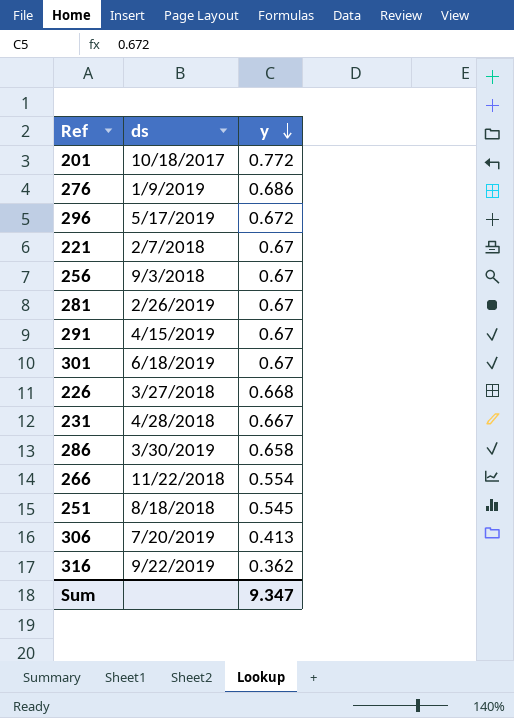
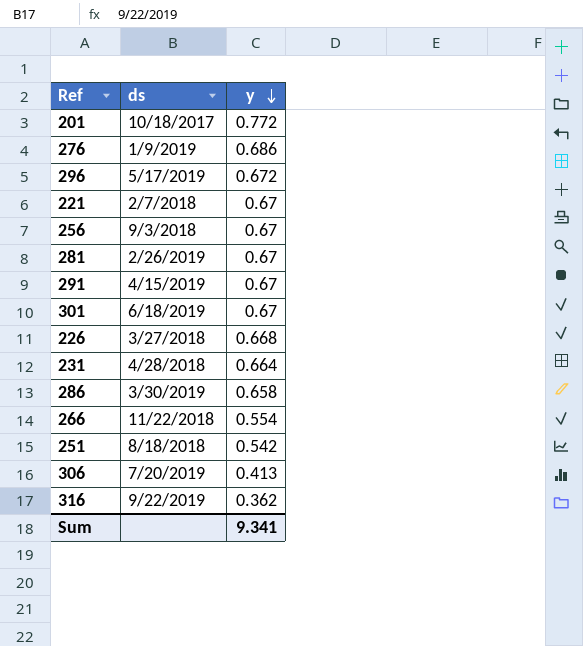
231 | y: 0.667 -> 0.664
251 | y: 0.545 -> 0.542
Sum | y: 9.347 -> 9.341

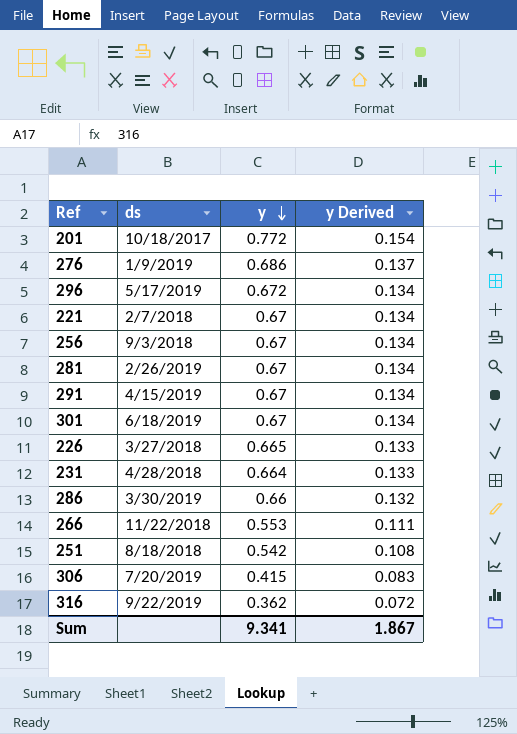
column y Derived | formula: none -> [y] * 0.2
226 | y: 0.668 -> 0.665
286 | y: 0.658 -> 0.66
266 | y: 0.554 -> 0.553
306 | y: 0.413 -> 0.415

